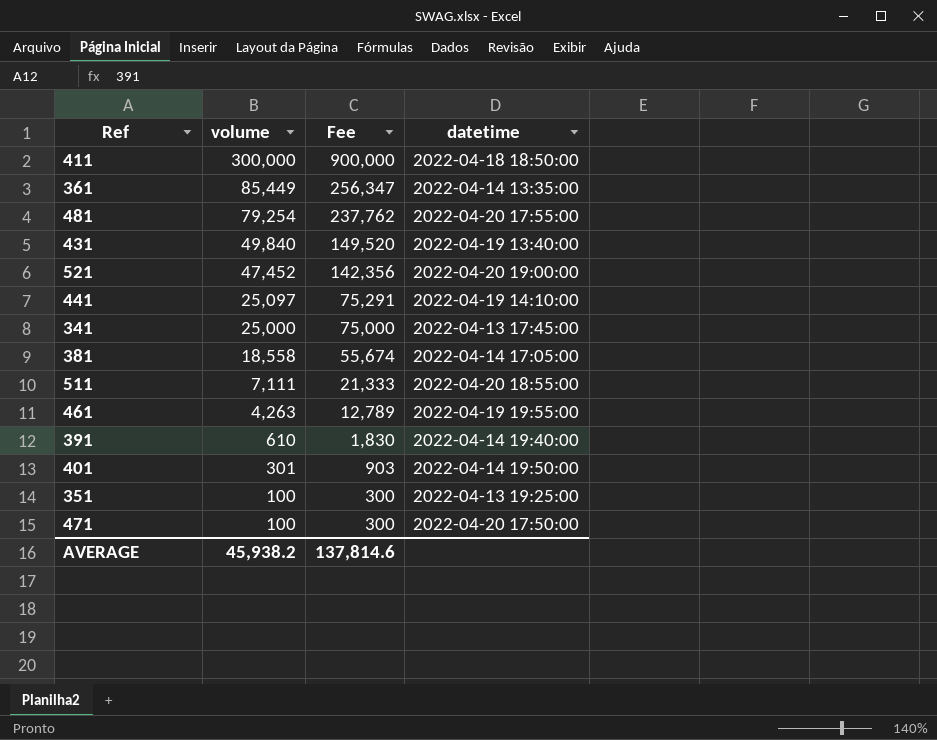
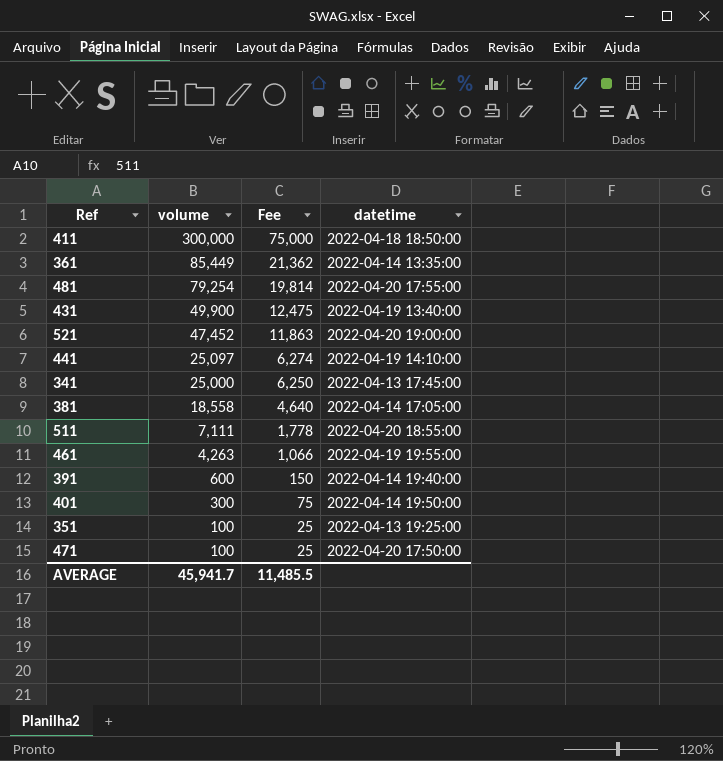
column Fee | formula: [volume] * 3 -> [volume] * 0.25
431 | volume: 49,840 -> 49,900
391 | volume: 610 -> 600
401 | volume: 301 -> 300
AVERAGE | volume: 45,938.2 -> 45,941.7
AVERAGE | Fee: 137,814.6 -> 11,485.5

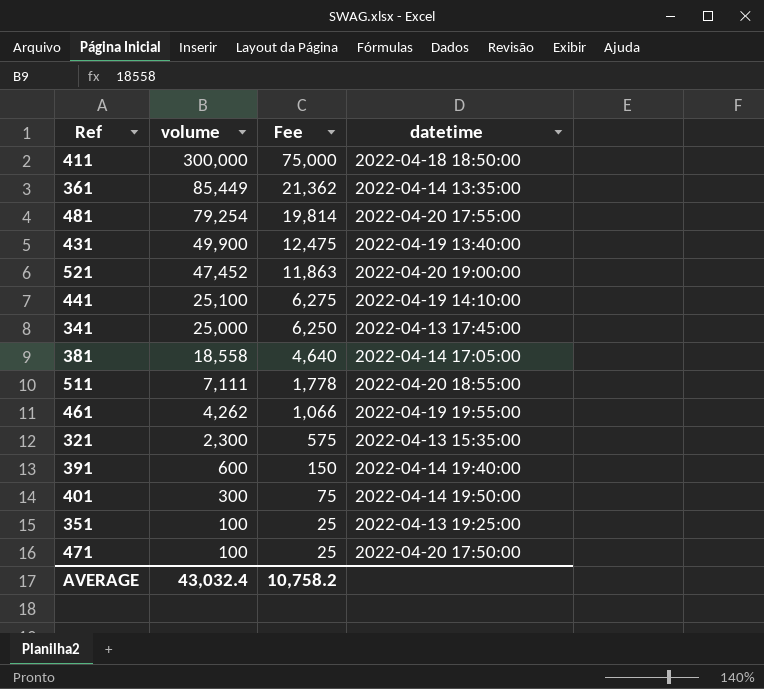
441 | volume: 25,097 -> 25,100
441 | Fee: 6,274 -> 6,275
461 | volume: 4,263 -> 4,262
row 321: none -> 2,300 | 575 | 2022-04-13 15:35:00
AVERAGE | volume: 45,941.7 -> 43,032.4
AVERAGE | Fee: 11,485.5 -> 10,758.2

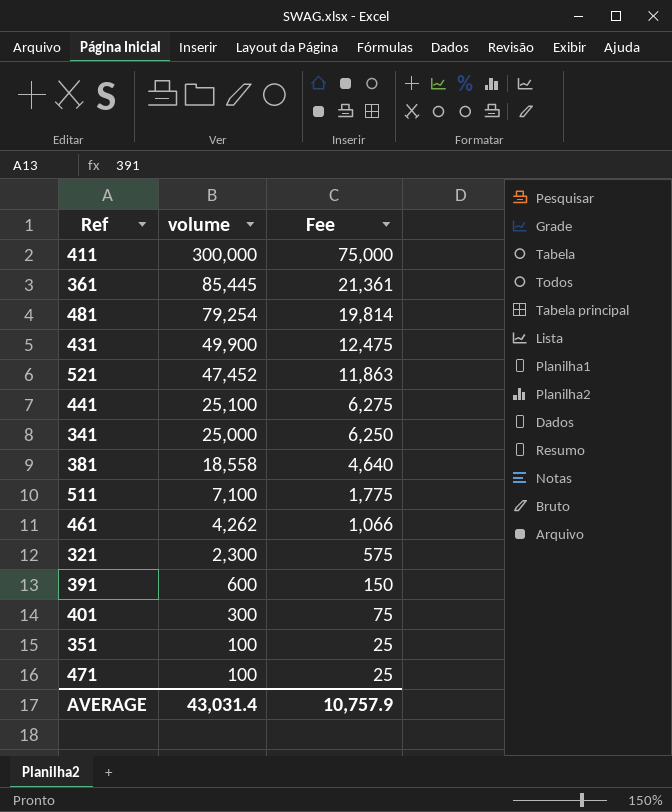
column datetime | position: 4 -> none
361 | volume: 85,449 -> 85,445
361 | Fee: 21,362 -> 21,361
511 | volume: 7,111 -> 7,100
511 | Fee: 1,778 -> 1,775
AVERAGE | volume: 43,032.4 -> 43,031.4
AVERAGE | Fee: 10,758.2 -> 10,757.9

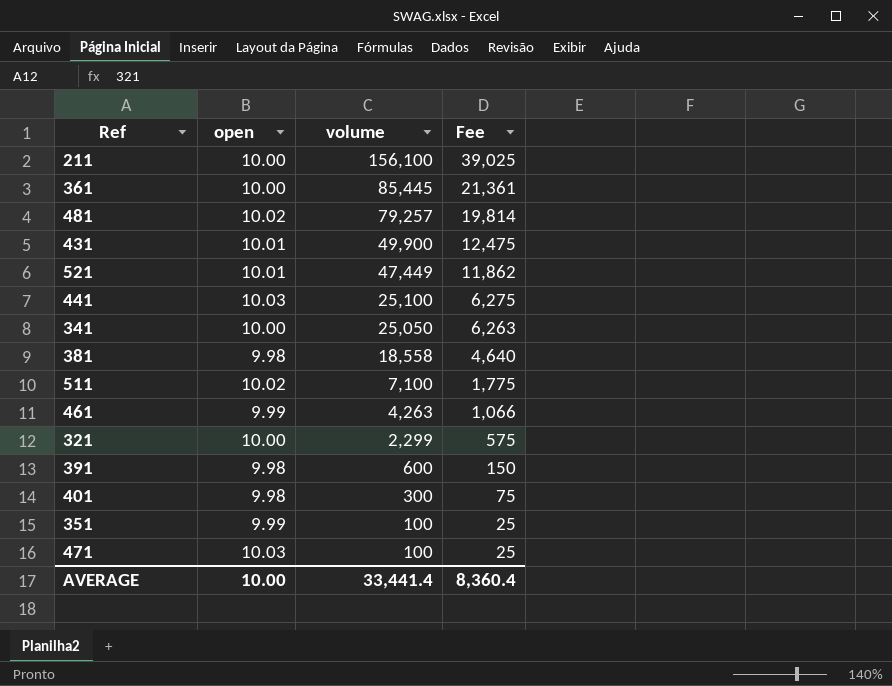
column open | position: none -> 2
row 411: 300,000 | 75,000 -> none
row 211: none -> 10.00 | 156,100 | 39,025
481 | volume: 79,254 -> 79,257
521 | volume: 47,452 -> 47,449
521 | Fee: 11,863 -> 11,862
341 | volume: 25,000 -> 25,050
341 | Fee: 6,250 -> 6,263
461 | volume: 4,262 -> 4,263
321 | volume: 2,300 -> 2,299
AVERAGE | volume: 43,031.4 -> 33,441.4
AVERAGE | Fee: 10,757.9 -> 8,360.4

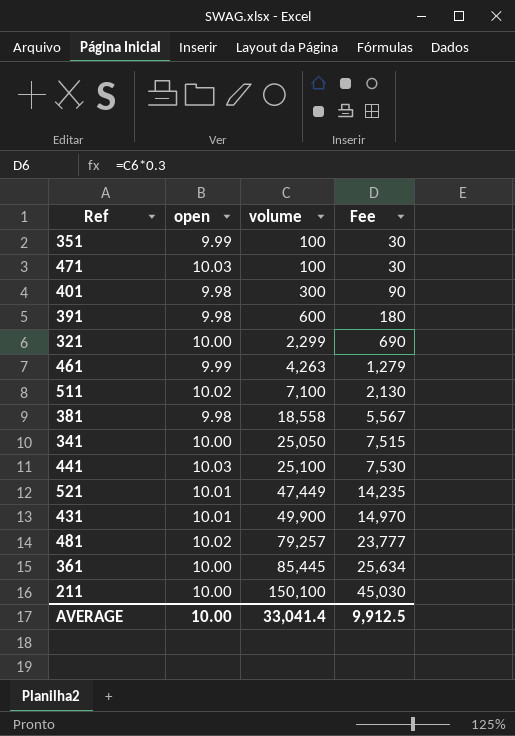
row order: volume descending -> volume ascending
column Fee | formula: [volume] * 0.25 -> [volume] * 0.3
211 | volume: 156,100 -> 150,100
AVERAGE | volume: 33,441.4 -> 33,041.4
AVERAGE | Fee: 8,360.4 -> 9,912.5

